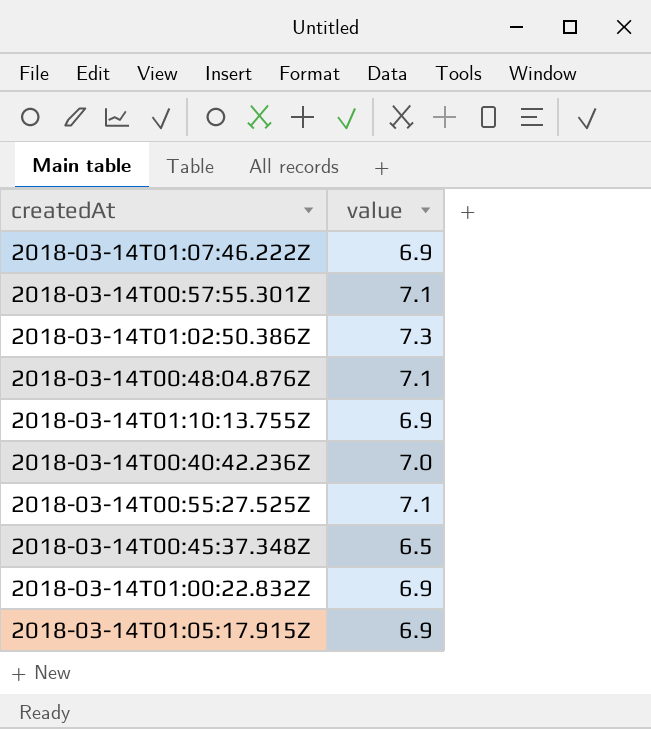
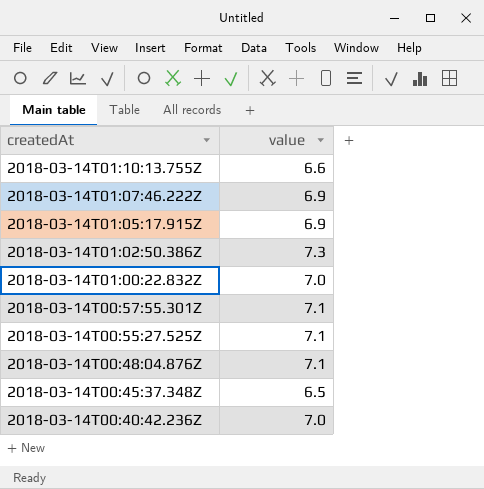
row order: none -> createdAt descending
2018-03-14T01:10:13.755Z | value: 6.9 -> 6.6
2018-03-14T01:00:22.832Z | value: 6.9 -> 7.0

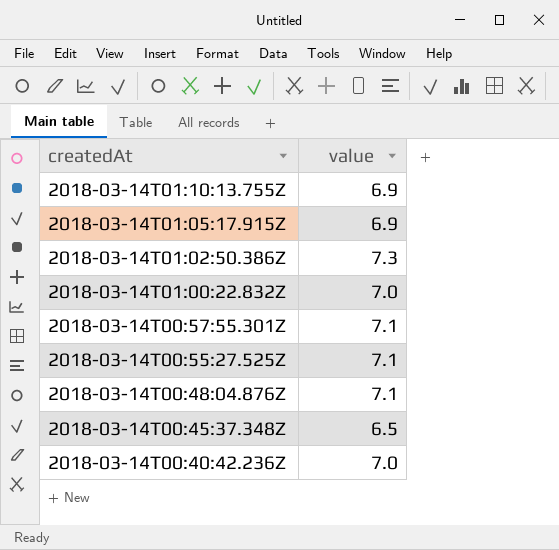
row 2018-03-14T01:07:46.222Z: 6.9 -> none
2018-03-14T01:10:13.755Z | value: 6.6 -> 6.9

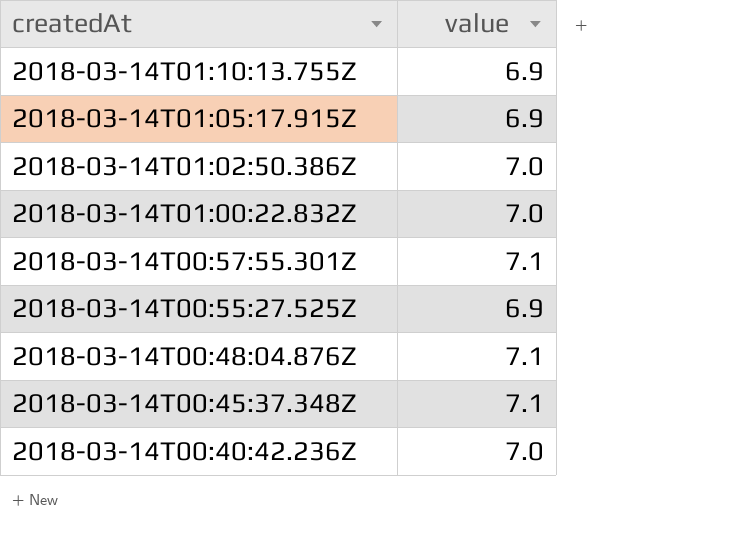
2018-03-14T01:02:50.386Z | value: 7.3 -> 7.0
2018-03-14T00:55:27.525Z | value: 7.1 -> 6.9
2018-03-14T00:45:37.348Z | value: 6.5 -> 7.1

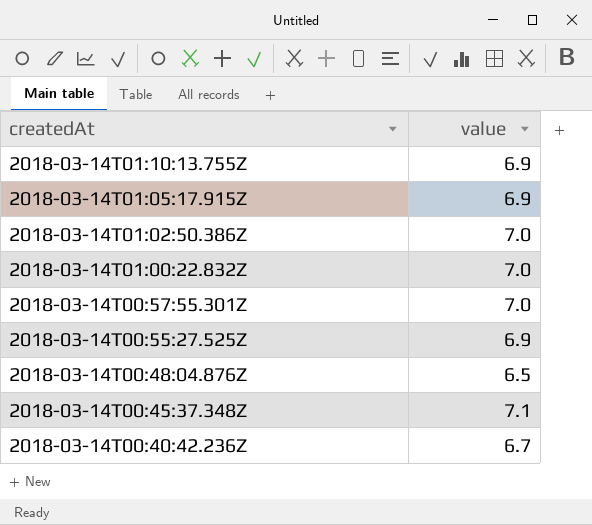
2018-03-14T00:57:55.301Z | value: 7.1 -> 7.0
2018-03-14T00:48:04.876Z | value: 7.1 -> 6.5
2018-03-14T00:40:42.236Z | value: 7.0 -> 6.7

